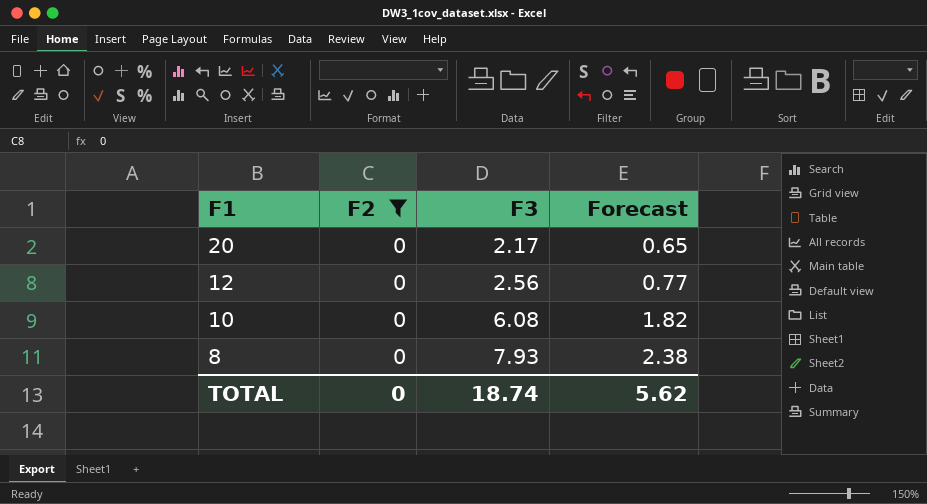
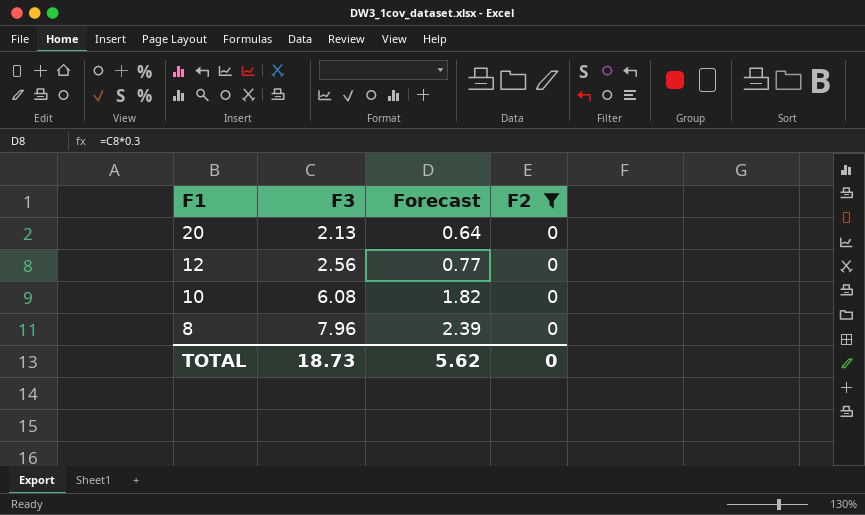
column F2 | position: 2 -> 4
20 | F3: 2.17 -> 2.13
20 | Forecast: 0.65 -> 0.64
8 | F3: 7.93 -> 7.96
8 | Forecast: 2.38 -> 2.39
TOTAL | F3: 18.74 -> 18.73

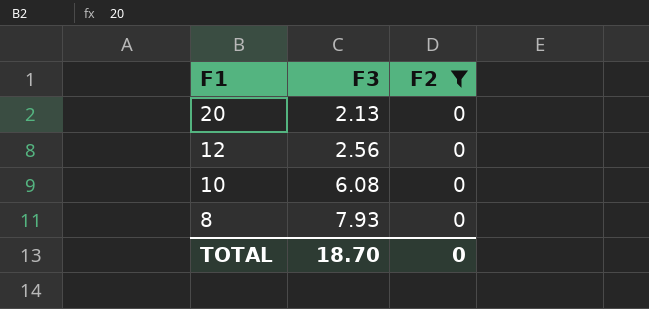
column Forecast | formula: [F3] * 0.3 -> none
8 | F3: 7.96 -> 7.93
TOTAL | F3: 18.73 -> 18.70

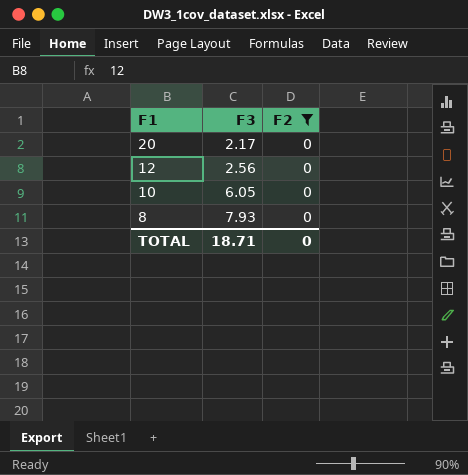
20 | F3: 2.13 -> 2.17
10 | F3: 6.08 -> 6.05
TOTAL | F3: 18.70 -> 18.71

